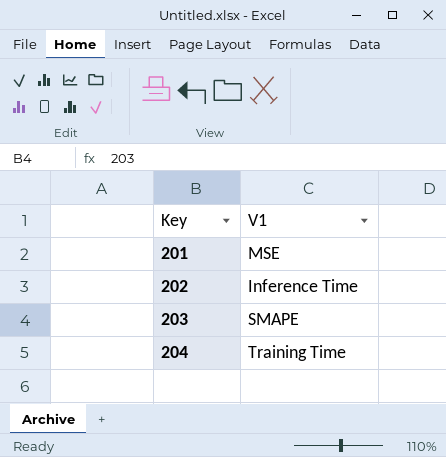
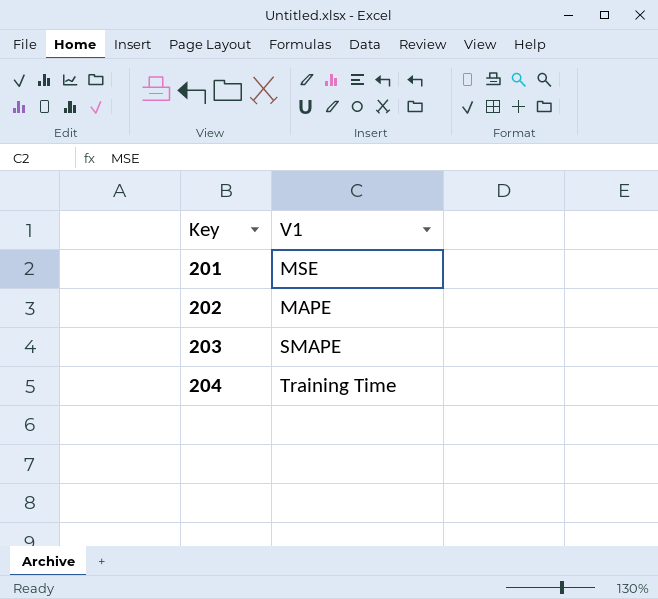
202 | V1: Inference Time -> MAPE

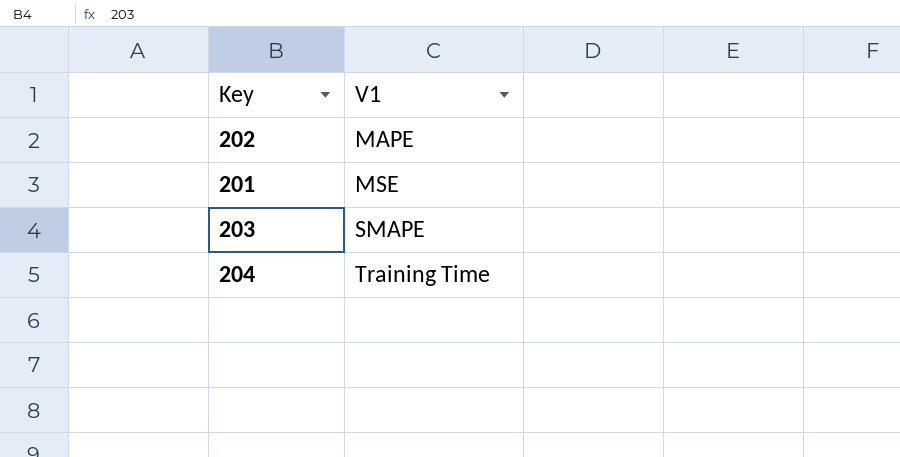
row order: Key ascending -> V1 ascending

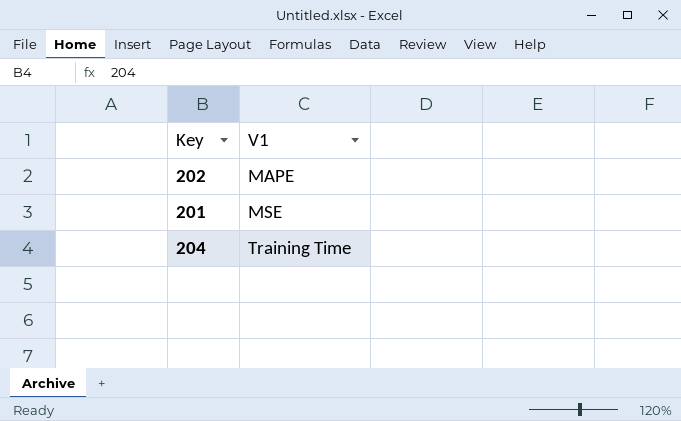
row 203: SMAPE -> none

